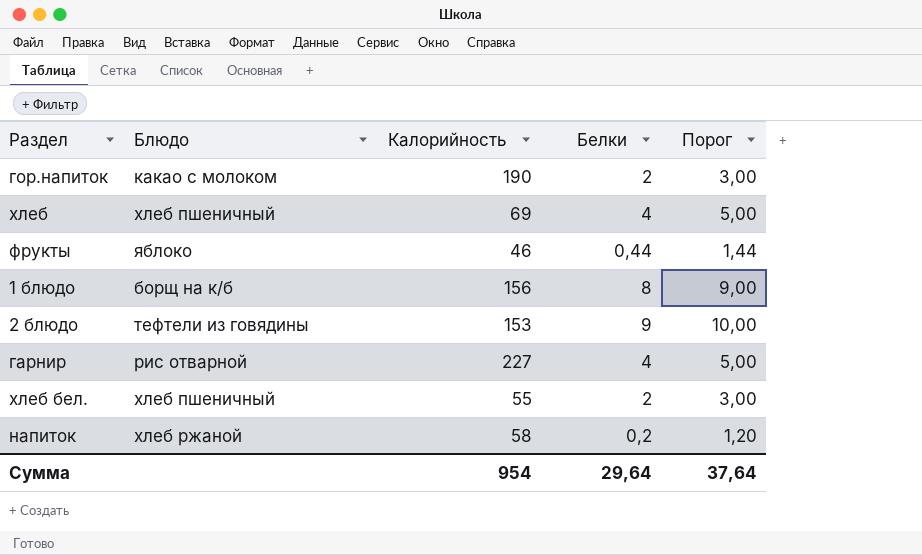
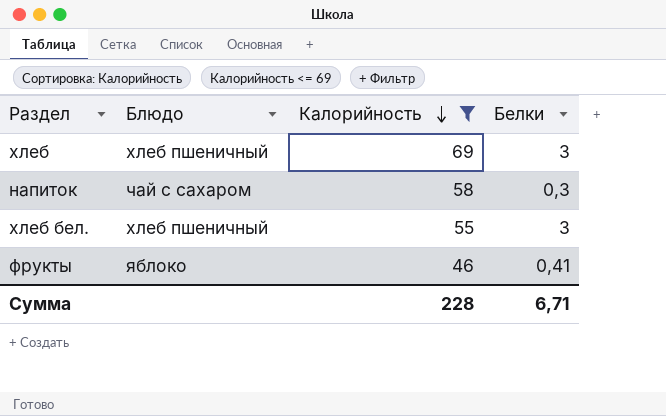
filter: none -> Калорийность <= 69
row order: none -> Калорийность descending
column Порог | formula: [Белки] + 1 -> none
хлеб | Белки: 4 -> 3
напиток | Блюдо: хлеб ржаной -> чай с сахаром
напиток | Белки: 0,2 -> 0,3
хлеб бел. | Белки: 2 -> 3
фрукты | Белки: 0,44 -> 0,41
Сумма | Калорийность: 954 -> 228
Сумма | Белки: 29,64 -> 6,71

